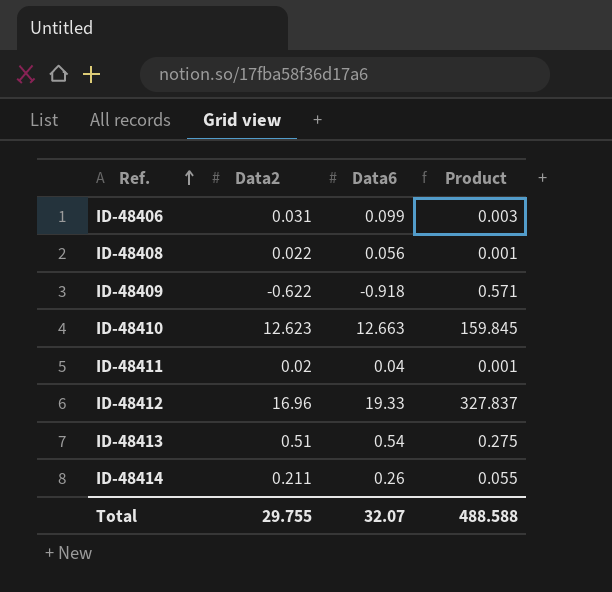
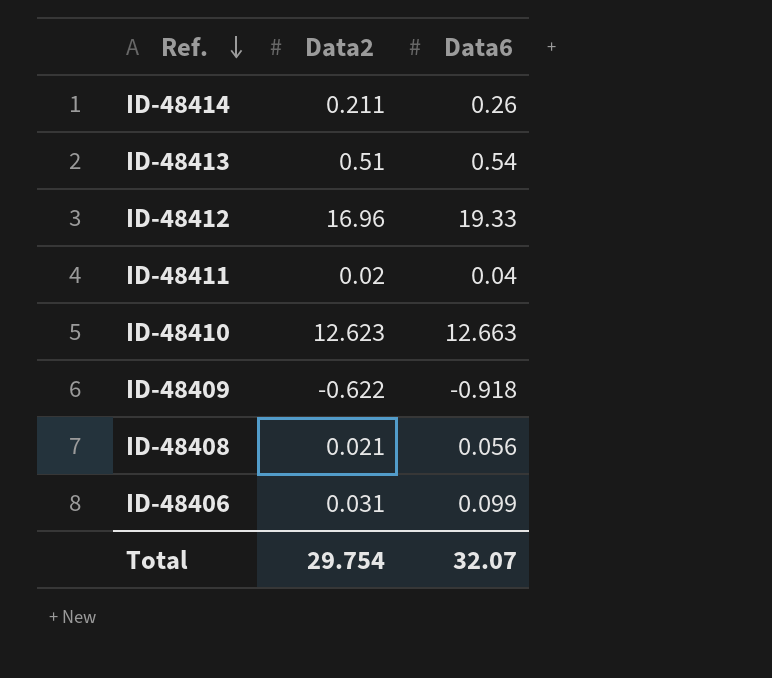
row order: Ref. ascending -> Ref. descending
column Product | formula: [Data2] * [Data6] -> none
ID-48408 | Data2: 0.022 -> 0.021
Total | Data2: 29.755 -> 29.754

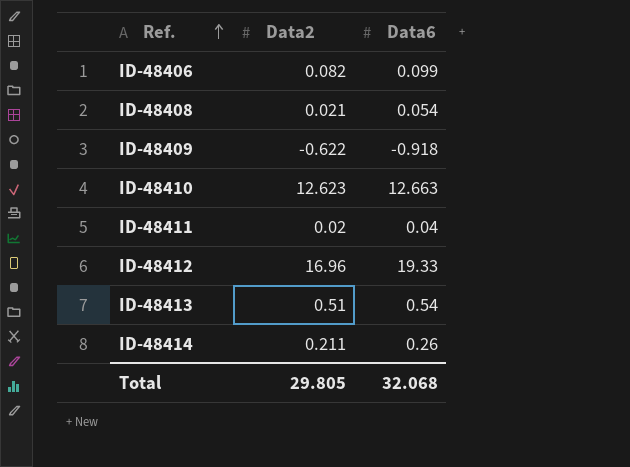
row order: Ref. descending -> Ref. ascending
ID-48406 | Data2: 0.031 -> 0.082
ID-48408 | Data6: 0.056 -> 0.054
Total | Data2: 29.754 -> 29.805
Total | Data6: 32.07 -> 32.068

